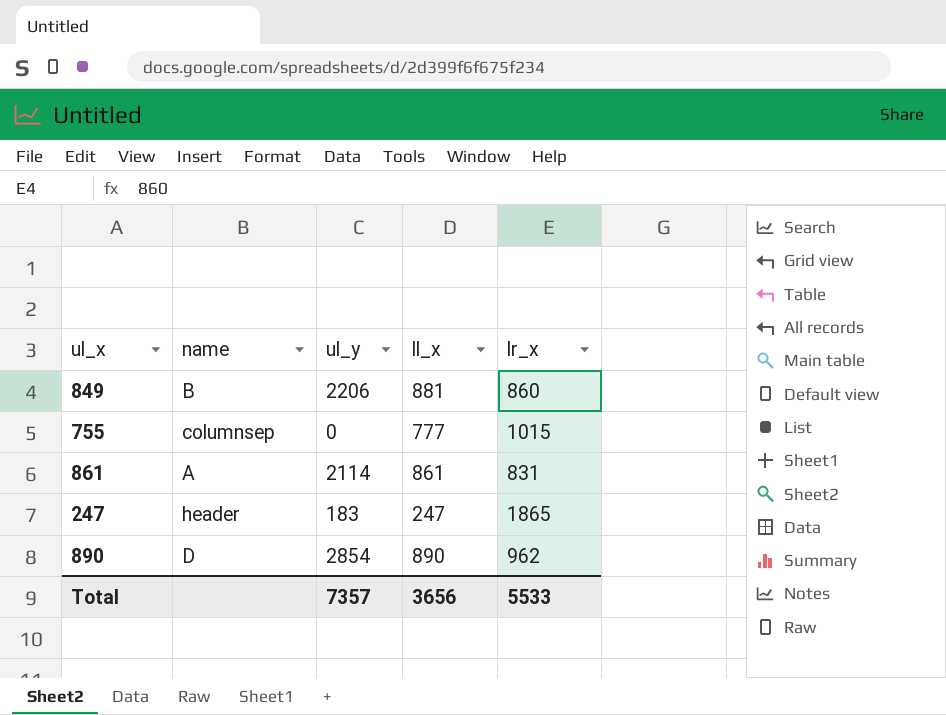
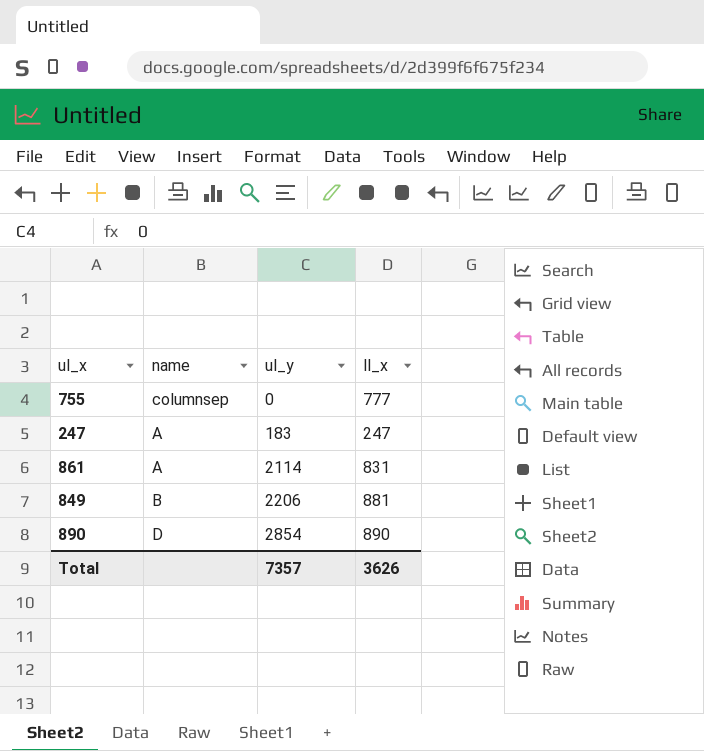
row order: none -> ul_y ascending
column lr_x | position: 5 -> none
247 | name: header -> A
861 | ll_x: 861 -> 831
Total | ll_x: 3656 -> 3626

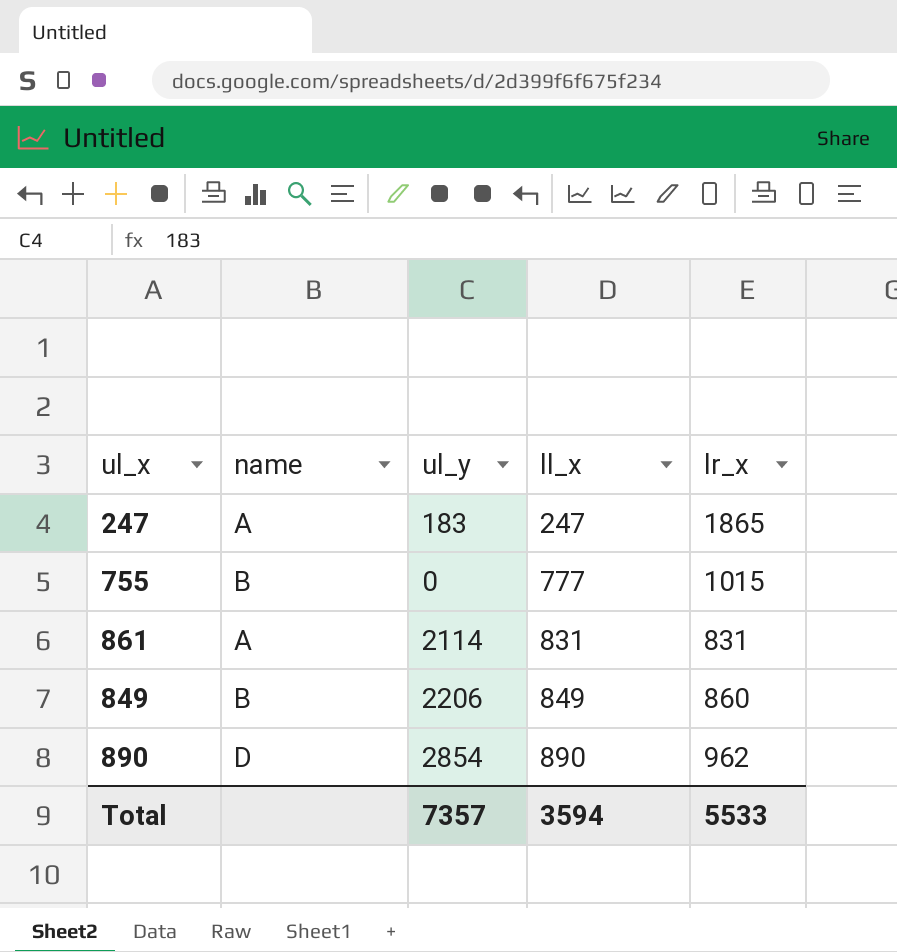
row order: ul_y ascending -> ll_x ascending
column lr_x | position: none -> 5
755 | name: columnsep -> B
849 | ll_x: 881 -> 849
Total | ll_x: 3626 -> 3594

